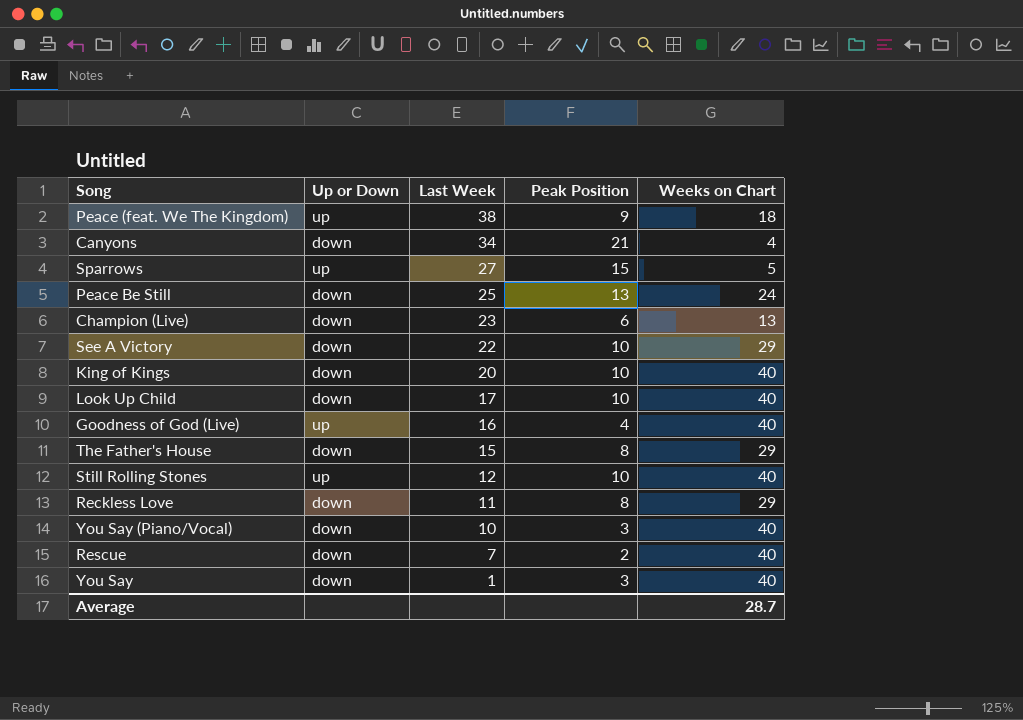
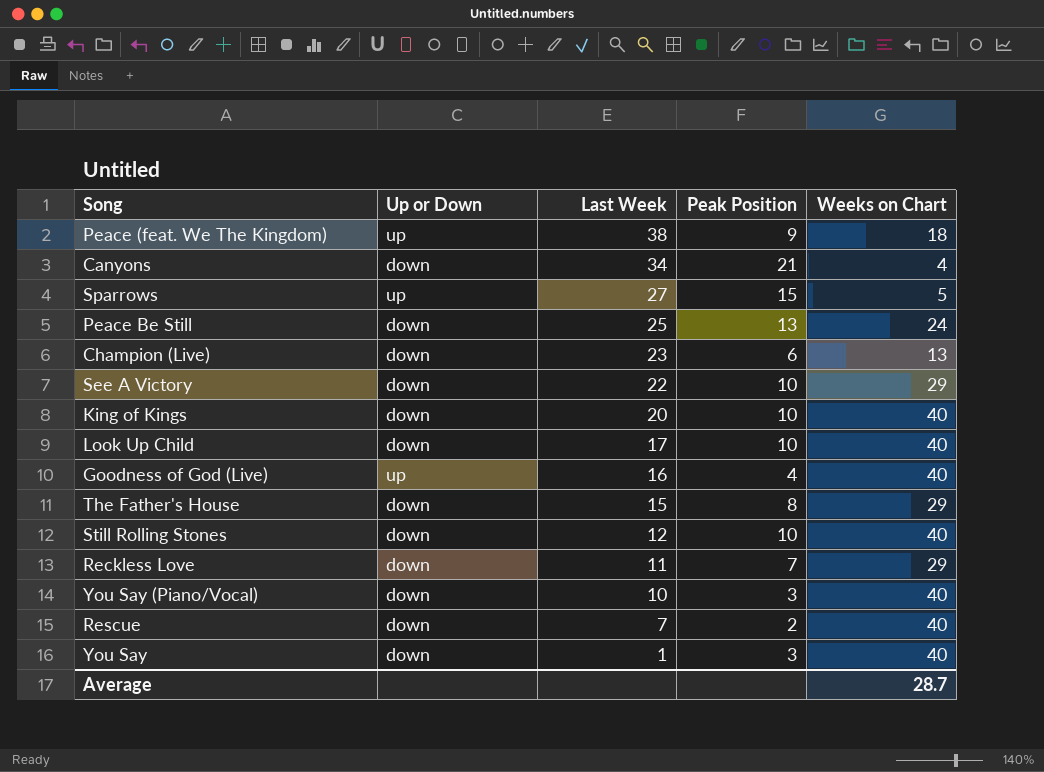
Still Rolling Stones | Up or Down: up -> down
Reckless Love | Peak Position: 8 -> 7

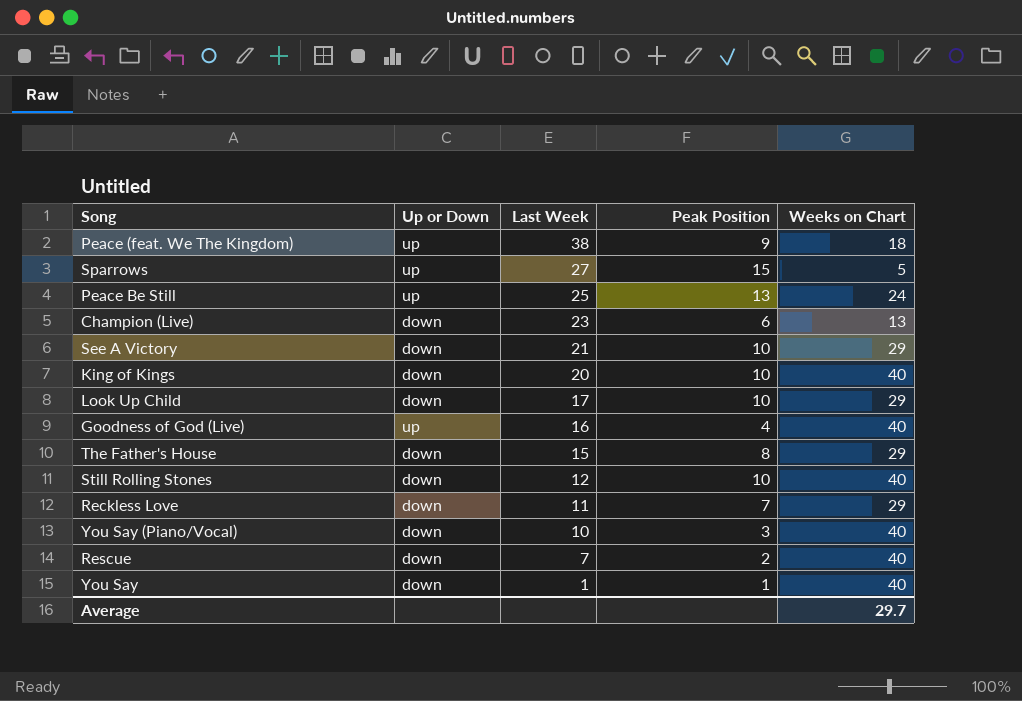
row Canyons: down | 34 | 21 | 4 -> none
Peace Be Still | Up or Down: down -> up
See A Victory | Last Week: 22 -> 21
Look Up Child | Weeks on Chart: 40 -> 29
You Say | Peak Position: 3 -> 1
Average | Weeks on Chart: 28.7 -> 29.7

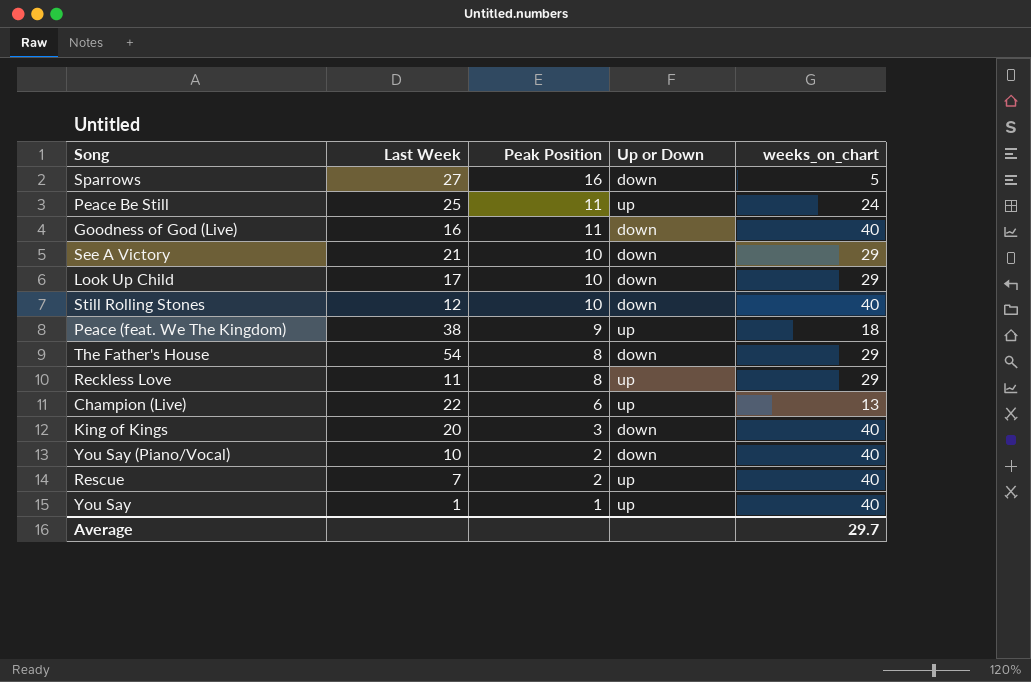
row order: Last Week descending -> Peak Position descending
column Up or Down | position: 2 -> 4
column name: Weeks on Chart -> weeks_on_chart
Sparrows | Peak Position: 15 -> 16
Sparrows | Up or Down: up -> down
Peace Be Still | Peak Position: 13 -> 11
Goodness of God (Live) | Peak Position: 4 -> 11
Goodness of God (Live) | Up or Down: up -> down
The Father's House | Last Week: 15 -> 54
Reckless Love | Peak Position: 7 -> 8
Reckless Love | Up or Down: down -> up
Champion (Live) | Last Week: 23 -> 22
Champion (Live) | Up or Down: down -> up
King of Kings | Peak Position: 10 -> 3
You Say (Piano/Vocal) | Peak Position: 3 -> 2
Rescue | Up or Down: down -> up
You Say | Up or Down: down -> up

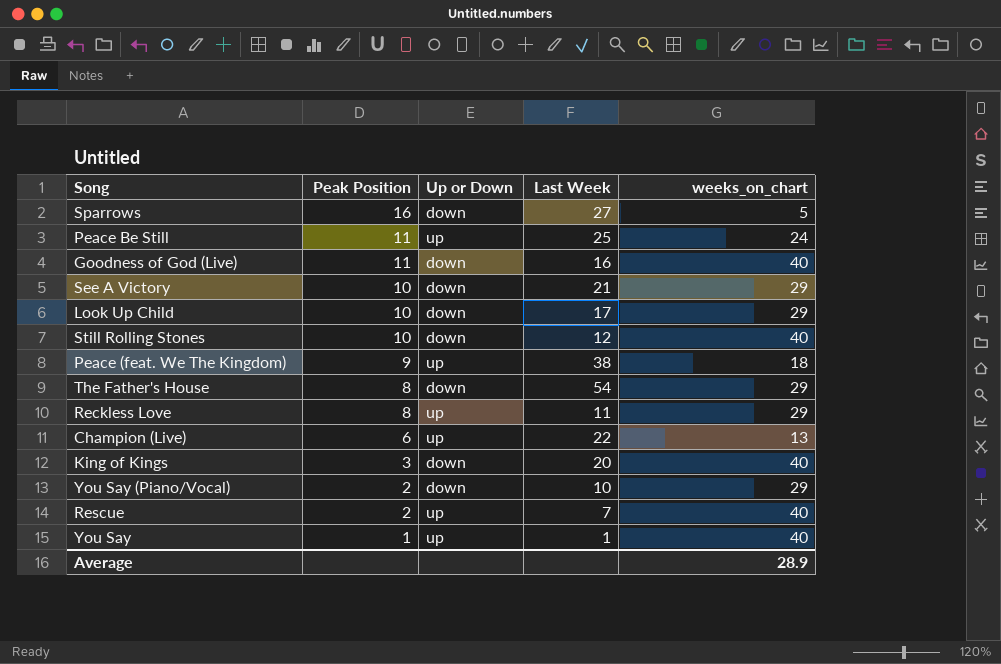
column Last Week | position: 2 -> 4
You Say (Piano/Vocal) | weeks_on_chart: 40 -> 29
Average | weeks_on_chart: 29.7 -> 28.9

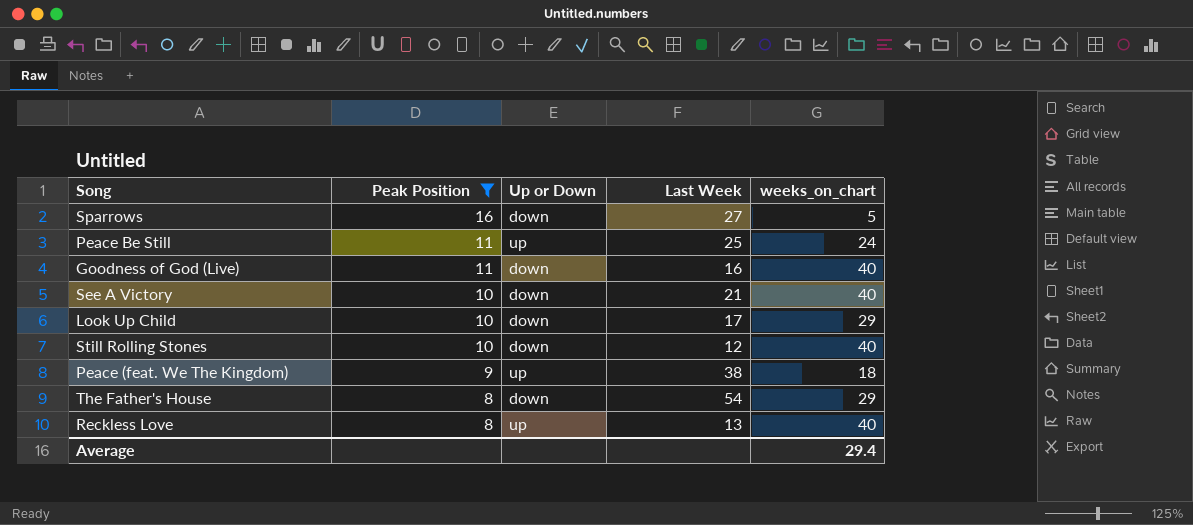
filter: none -> Peak Position >= 8
See A Victory | weeks_on_chart: 29 -> 40
Reckless Love | Last Week: 11 -> 13
Reckless Love | weeks_on_chart: 29 -> 40
Average | weeks_on_chart: 28.9 -> 29.4

